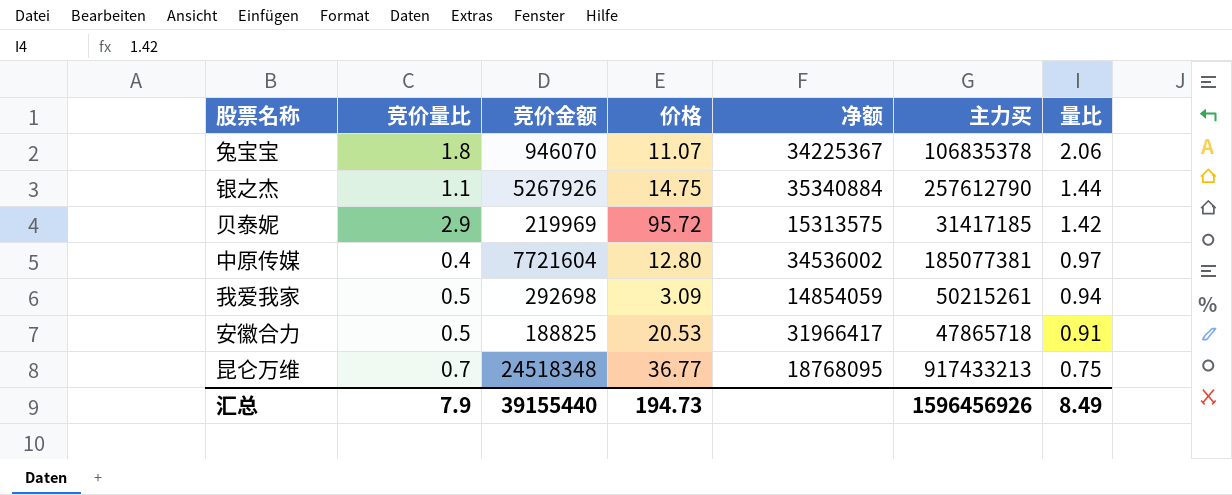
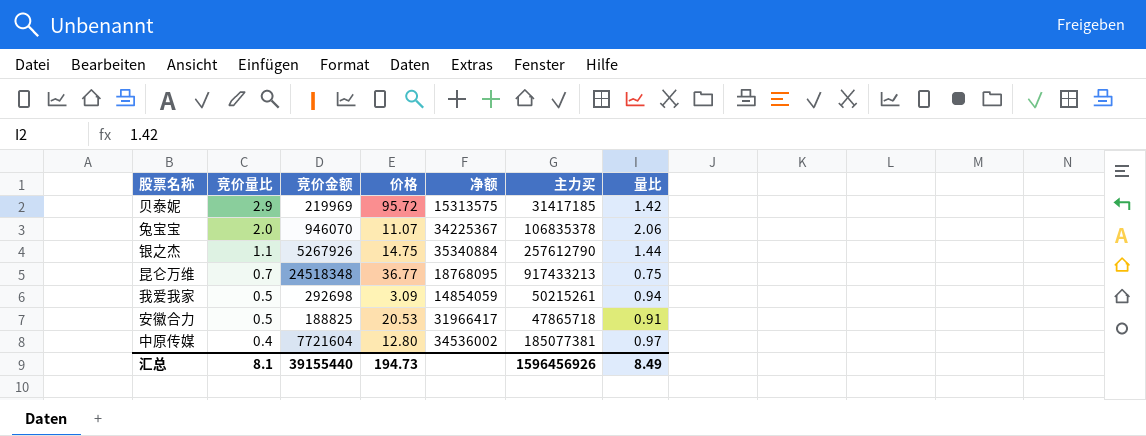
row order: 量比 descending -> 竞价量比 descending
兔宝宝 | 竞价量比: 1.8 -> 2.0
汇总 | 竞价量比: 7.9 -> 8.1

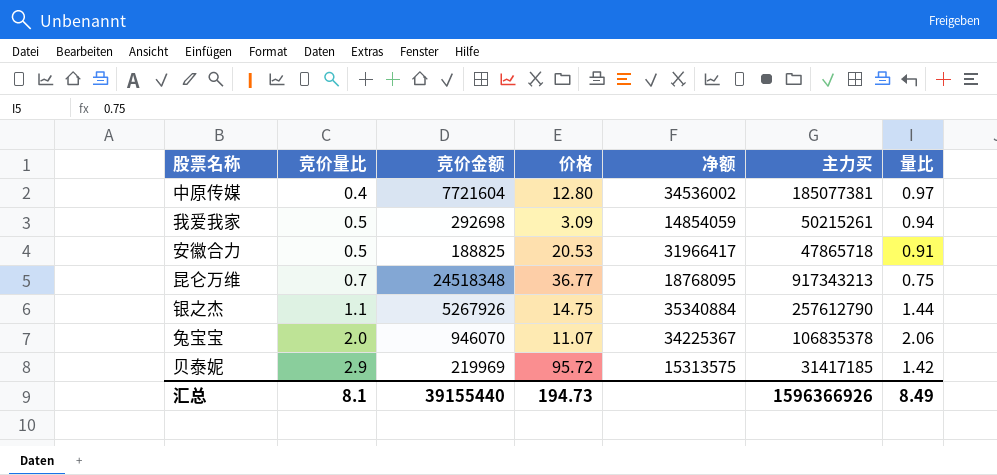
row order: 竞价量比 descending -> 竞价量比 ascending
昆仑万维 | 主力买: 917433213 -> 917343213
汇总 | 主力买: 1596456926 -> 1596366926

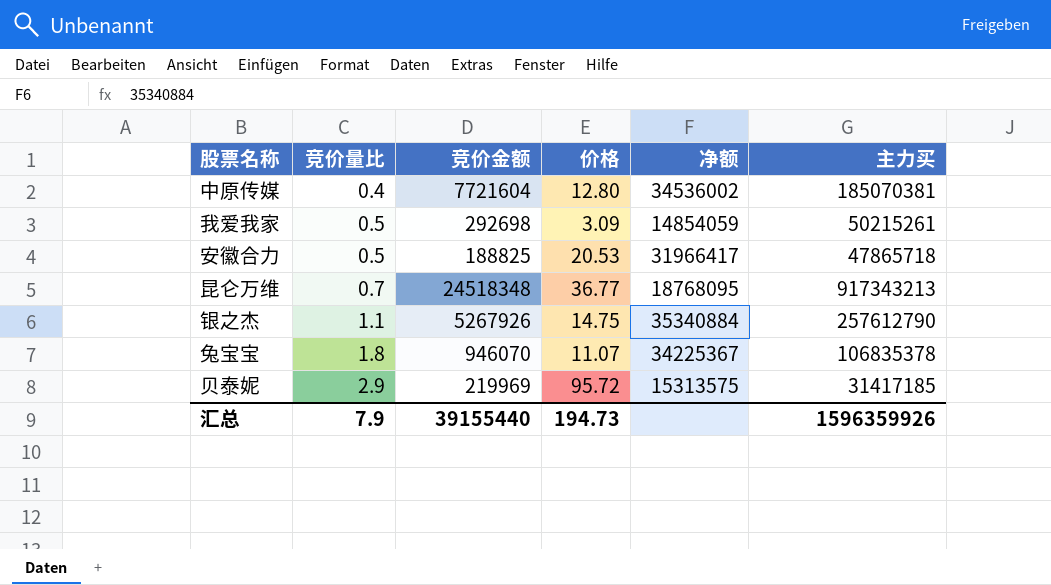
column 量比 | position: 7 -> none
中原传媒 | 主力买: 185077381 -> 185070381
兔宝宝 | 竞价量比: 2.0 -> 1.8
汇总 | 竞价量比: 8.1 -> 7.9
汇总 | 主力买: 1596366926 -> 1596359926

